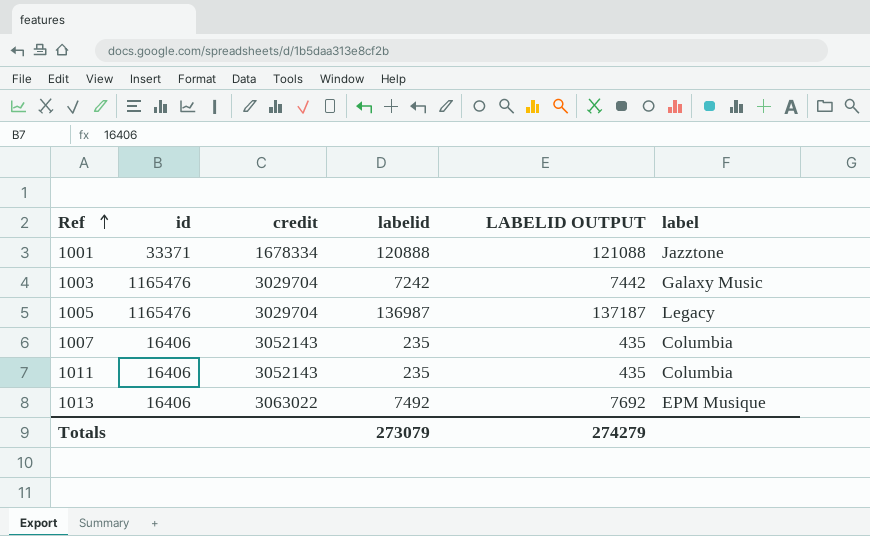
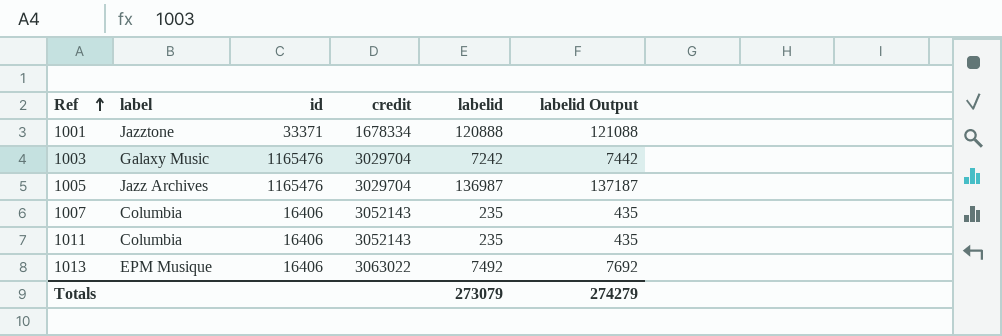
column label | position: 6 -> 2
column name: LABELID OUTPUT -> labelid Output
1005 | label: Legacy -> Jazz Archives

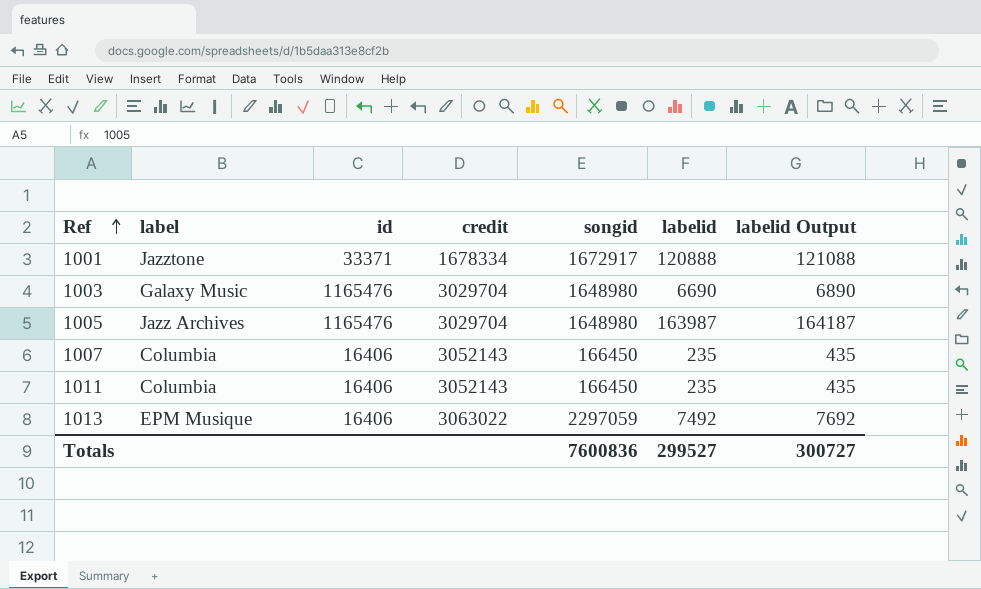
column songid | position: none -> 5
1003 | labelid: 7242 -> 6690
1003 | labelid Output: 7442 -> 6890
1005 | labelid: 136987 -> 163987
1005 | labelid Output: 137187 -> 164187
Totals | labelid: 273079 -> 299527
Totals | labelid Output: 274279 -> 300727

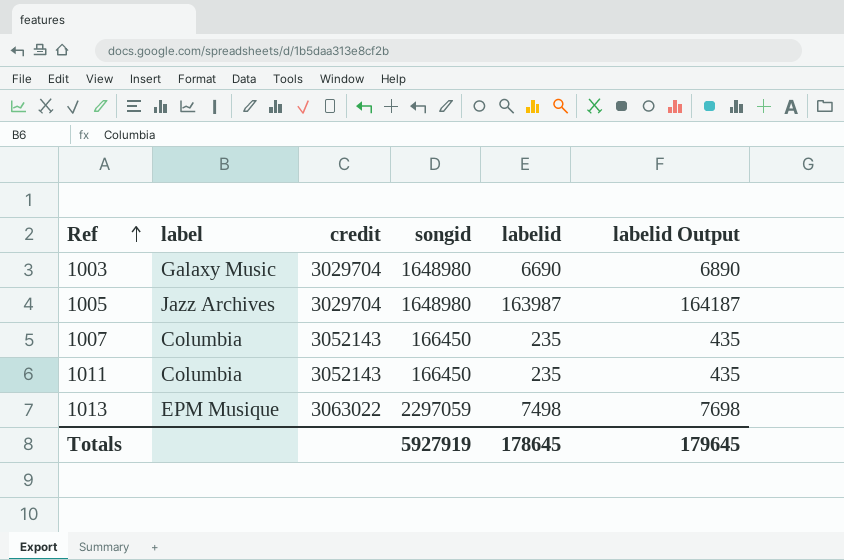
column id | position: 3 -> none
row 1001: Jazztone | 33371 | 1678334 | 1672917 | 120888 | 121088 -> none
1013 | labelid: 7492 -> 7498
1013 | labelid Output: 7692 -> 7698
Totals | songid: 7600836 -> 5927919
Totals | labelid: 299527 -> 178645
Totals | labelid Output: 300727 -> 179645

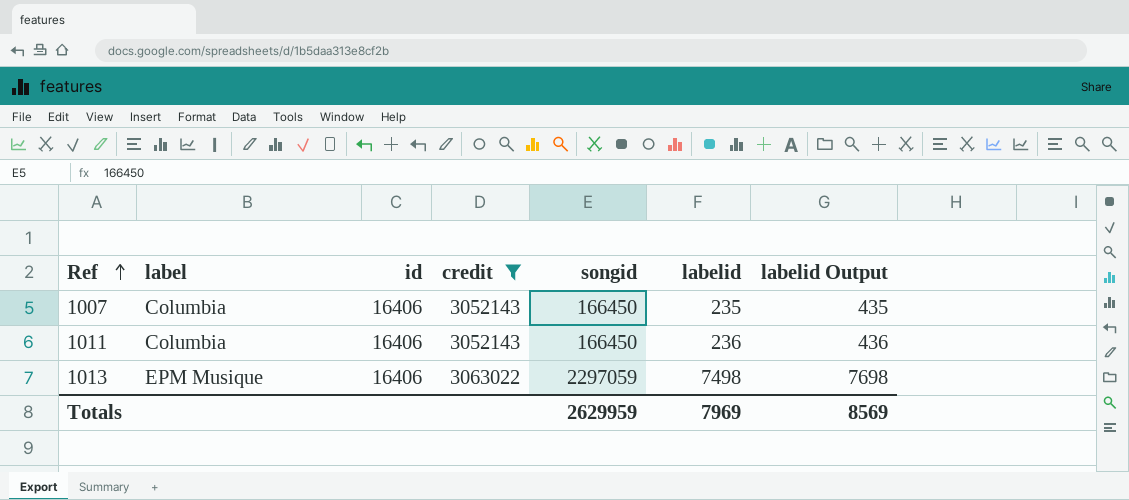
filter: none -> credit != 3029704
column id | position: none -> 3
1011 | labelid: 235 -> 236
1011 | labelid Output: 435 -> 436
Totals | songid: 5927919 -> 2629959
Totals | labelid: 178645 -> 7969
Totals | labelid Output: 179645 -> 8569

